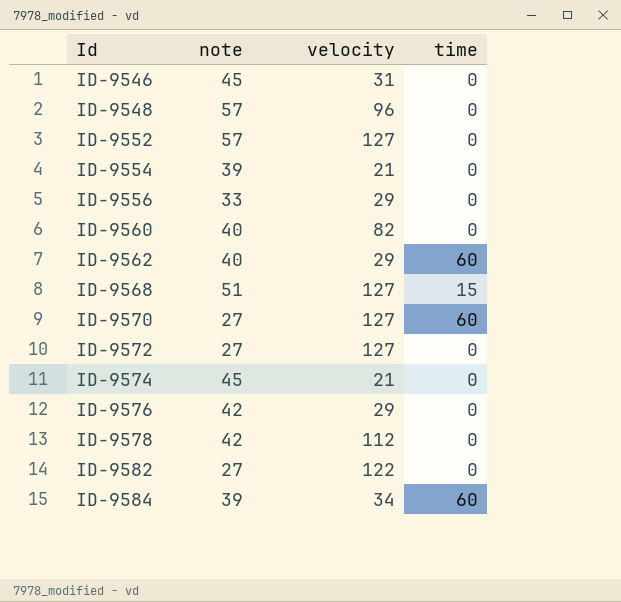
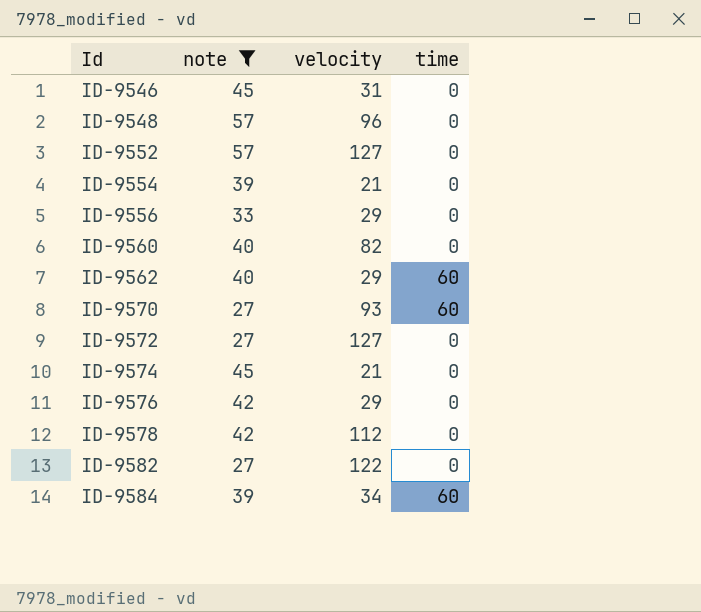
filter: none -> note != 51
ID-9570 | velocity: 127 -> 93

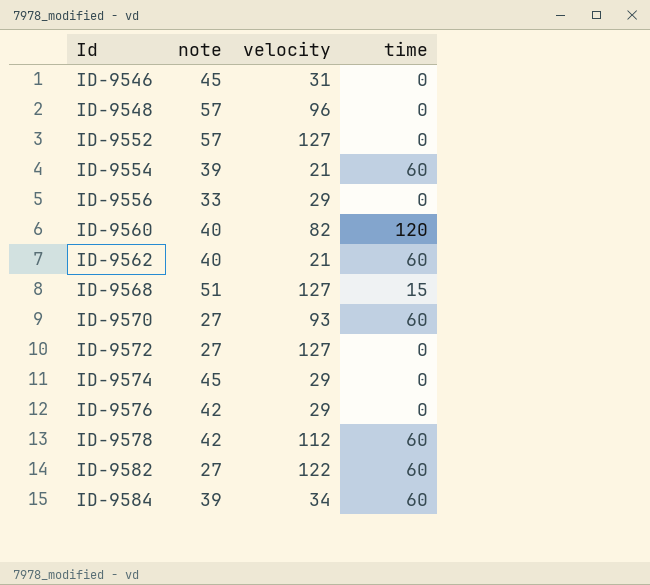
filter: note != 51 -> none
ID-9554 | time: 0 -> 60
ID-9560 | time: 0 -> 120
ID-9562 | velocity: 29 -> 21
ID-9574 | velocity: 21 -> 29
ID-9578 | time: 0 -> 60
ID-9582 | time: 0 -> 60

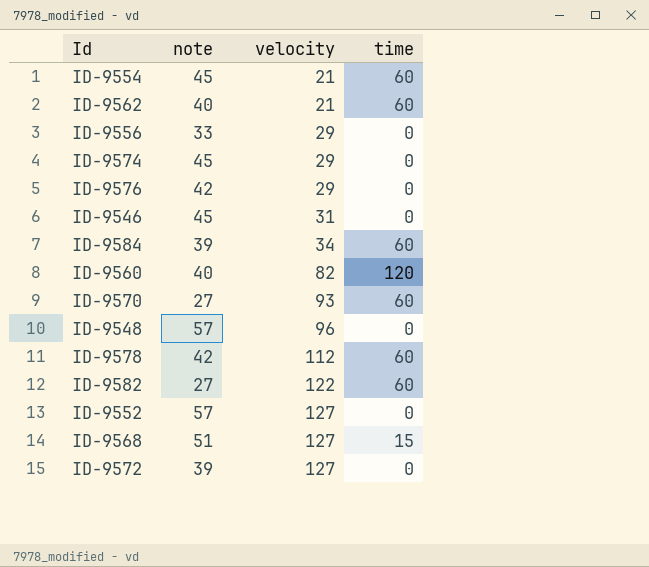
row order: Id ascending -> velocity ascending
ID-9554 | note: 39 -> 45
ID-9572 | note: 27 -> 39

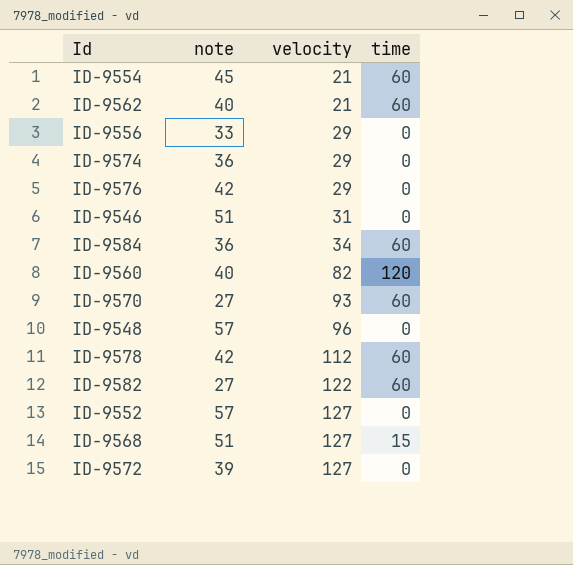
ID-9574 | note: 45 -> 36
ID-9546 | note: 45 -> 51
ID-9584 | note: 39 -> 36

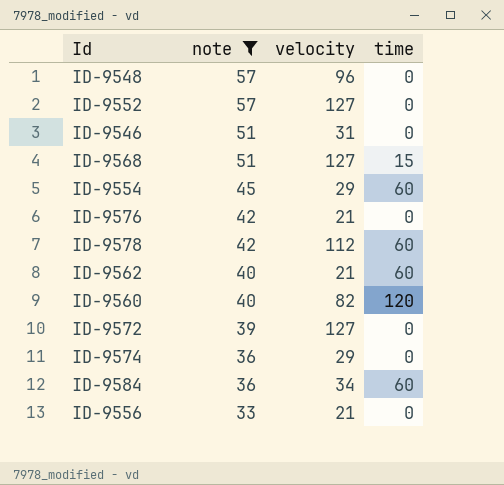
filter: none -> note != 27
row order: velocity ascending -> note descending
ID-9554 | velocity: 21 -> 29
ID-9576 | velocity: 29 -> 21
ID-9556 | velocity: 29 -> 21

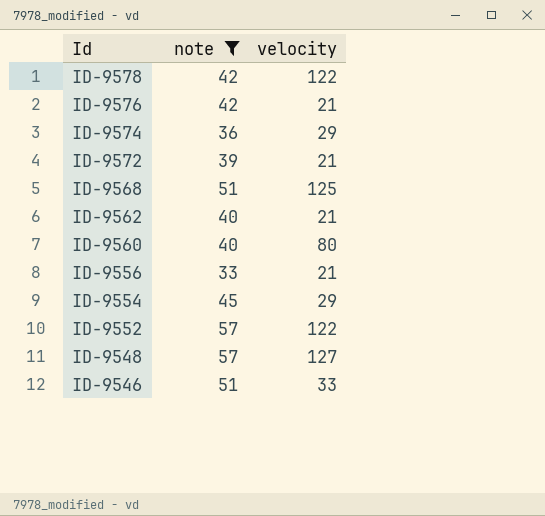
row order: note descending -> Id descending
column time | position: 4 -> none
row ID-9584: 36 | 34 | 60 -> none
ID-9578 | velocity: 112 -> 122
ID-9572 | velocity: 127 -> 21
ID-9568 | velocity: 127 -> 125
ID-9560 | velocity: 82 -> 80
ID-9552 | velocity: 127 -> 122
ID-9548 | velocity: 96 -> 127
ID-9546 | velocity: 31 -> 33

